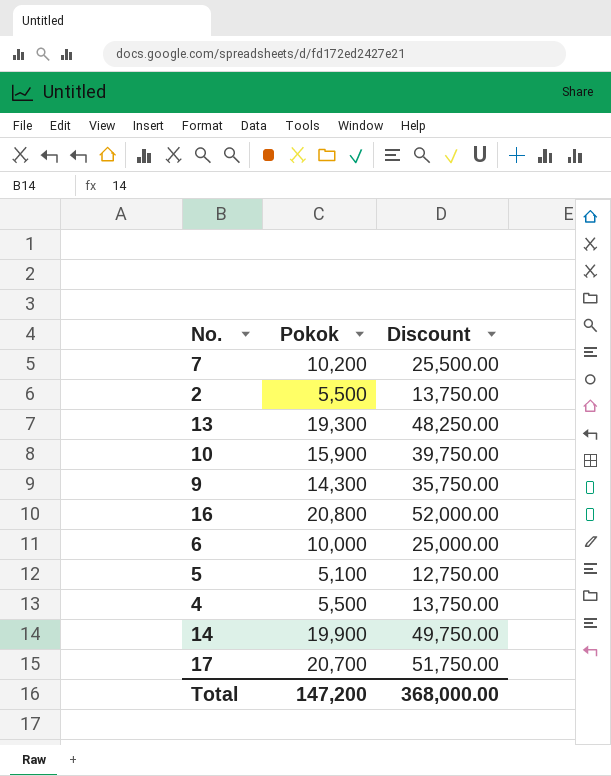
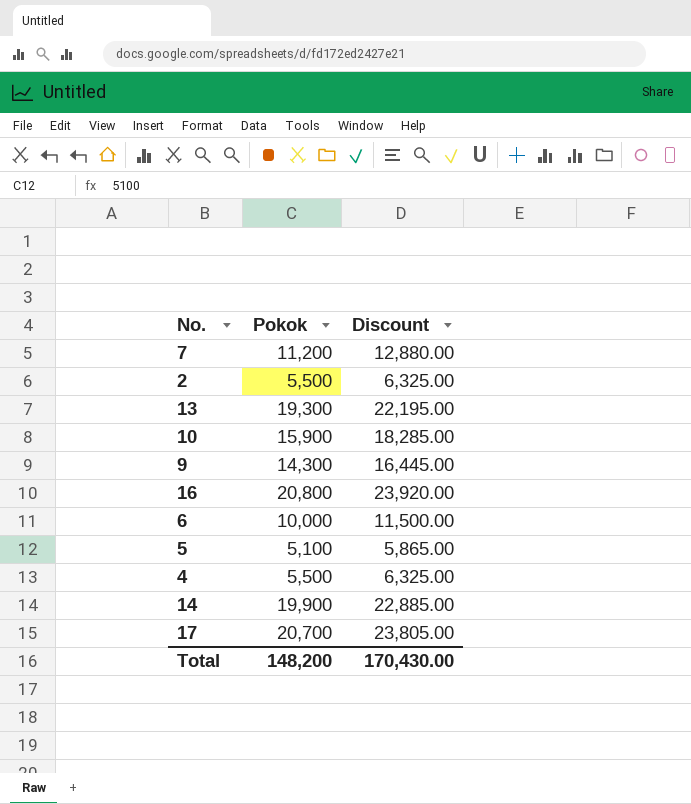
column Discount | formula: [Pokok] * 2.5 -> [Pokok] * 1.15
7 | Pokok: 10,200 -> 11,200
Total | Pokok: 147,200 -> 148,200
Total | Discount: 368,000.00 -> 170,430.00

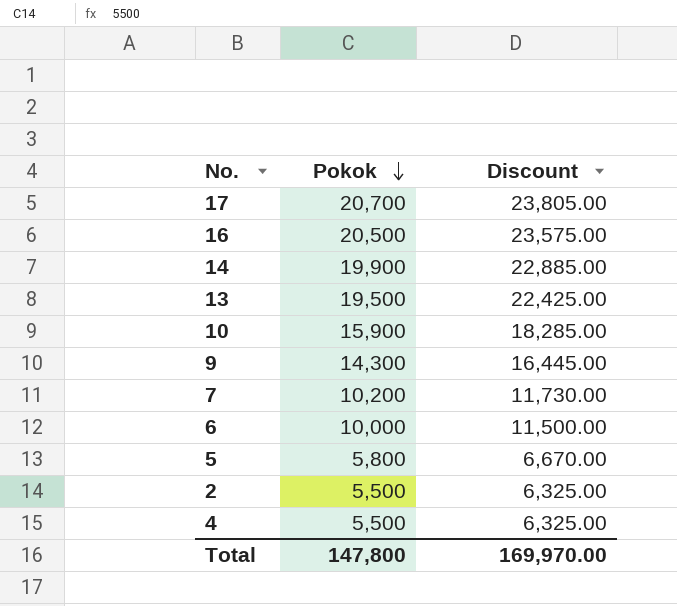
row order: none -> Pokok descending
16 | Pokok: 20,800 -> 20,500
16 | Discount: 23,920.00 -> 23,575.00
13 | Pokok: 19,300 -> 19,500
13 | Discount: 22,195.00 -> 22,425.00
7 | Pokok: 11,200 -> 10,200
7 | Discount: 12,880.00 -> 11,730.00
5 | Pokok: 5,100 -> 5,800
5 | Discount: 5,865.00 -> 6,670.00
Total | Pokok: 148,200 -> 147,800
Total | Discount: 170,430.00 -> 169,970.00

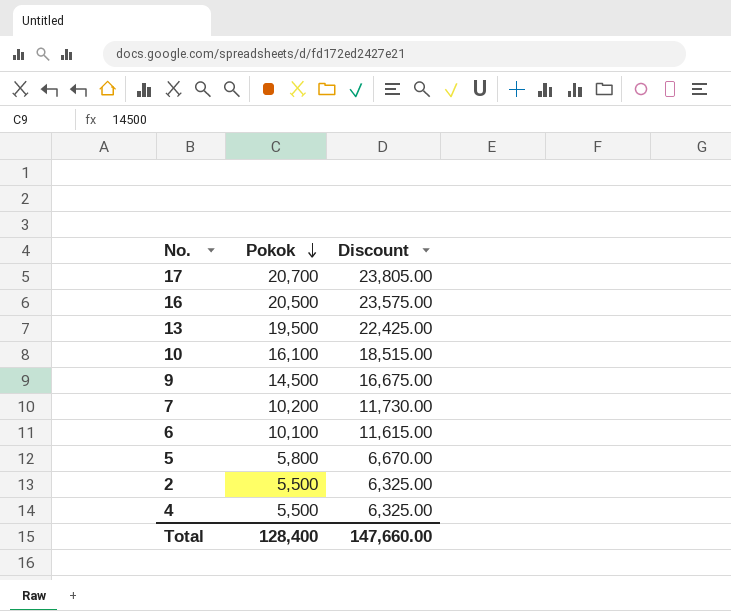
row 14: 19,900 | 22,885.00 -> none
10 | Pokok: 15,900 -> 16,100
10 | Discount: 18,285.00 -> 18,515.00
9 | Pokok: 14,300 -> 14,500
9 | Discount: 16,445.00 -> 16,675.00
6 | Pokok: 10,000 -> 10,100
6 | Discount: 11,500.00 -> 11,615.00
Total | Pokok: 147,800 -> 128,400
Total | Discount: 169,970.00 -> 147,660.00

